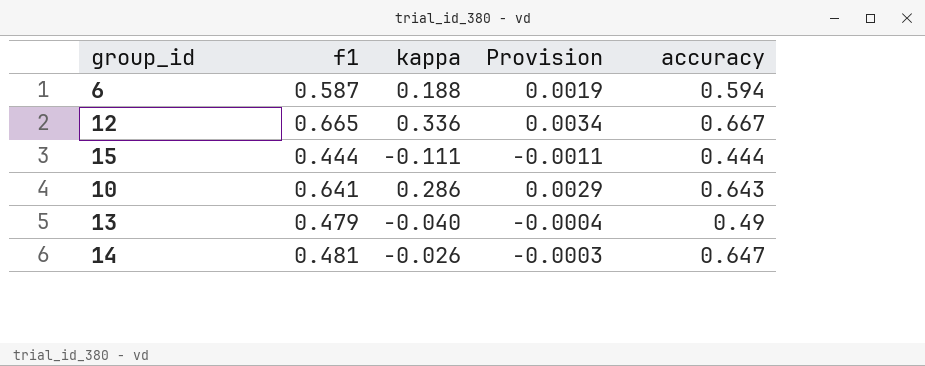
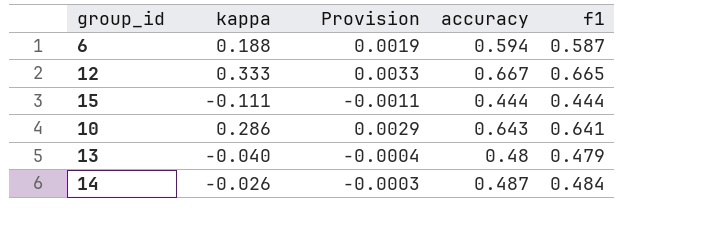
column f1 | position: 2 -> 5
12 | kappa: 0.336 -> 0.333
12 | Provision: 0.0034 -> 0.0033
13 | accuracy: 0.49 -> 0.48
14 | accuracy: 0.647 -> 0.487
14 | f1: 0.481 -> 0.484

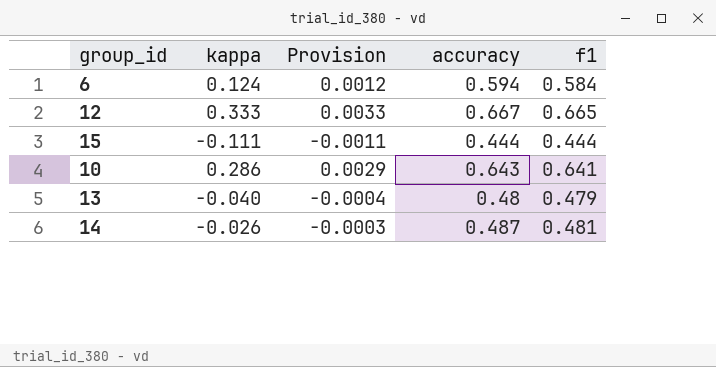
6 | kappa: 0.188 -> 0.124
6 | Provision: 0.0019 -> 0.0012
6 | f1: 0.587 -> 0.584
14 | f1: 0.484 -> 0.481

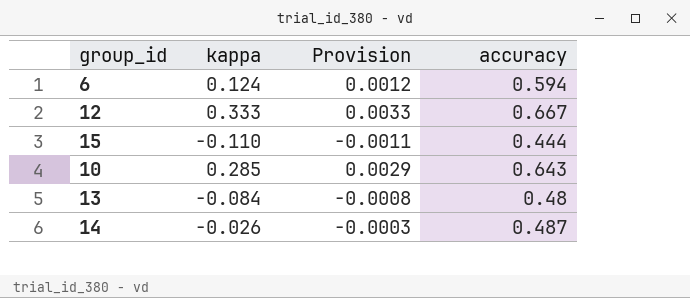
column f1 | position: 5 -> none
15 | kappa: -0.111 -> -0.110
10 | kappa: 0.286 -> 0.285
13 | kappa: -0.040 -> -0.084
13 | Provision: -0.0004 -> -0.0008

